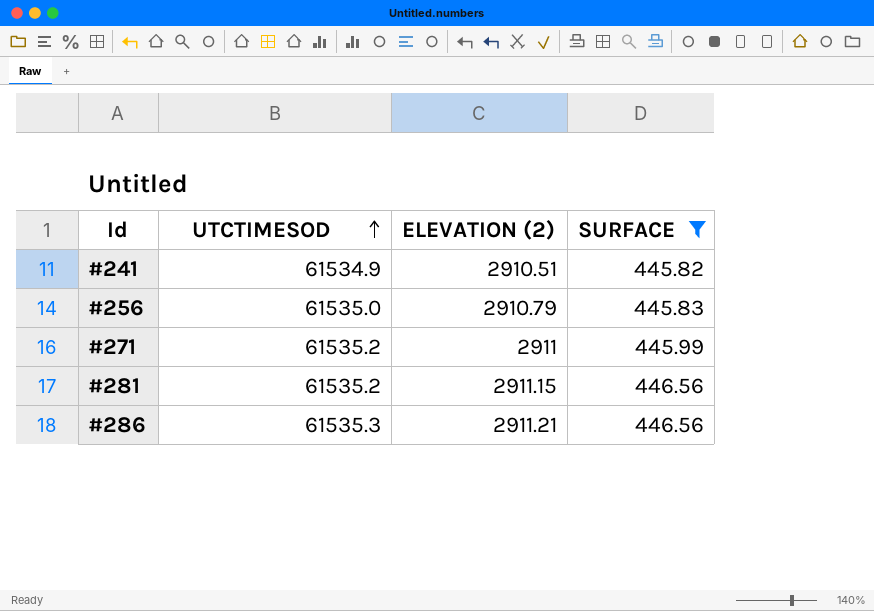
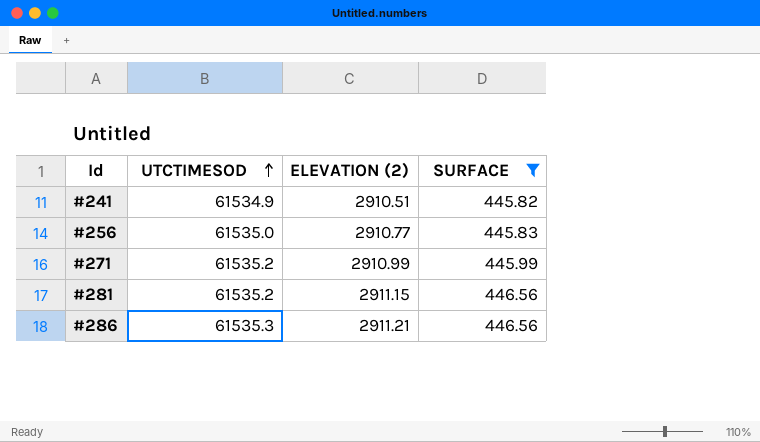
#256 | ELEVATION (2): 2910.79 -> 2910.77
#271 | ELEVATION (2): 2911 -> 2910.99

